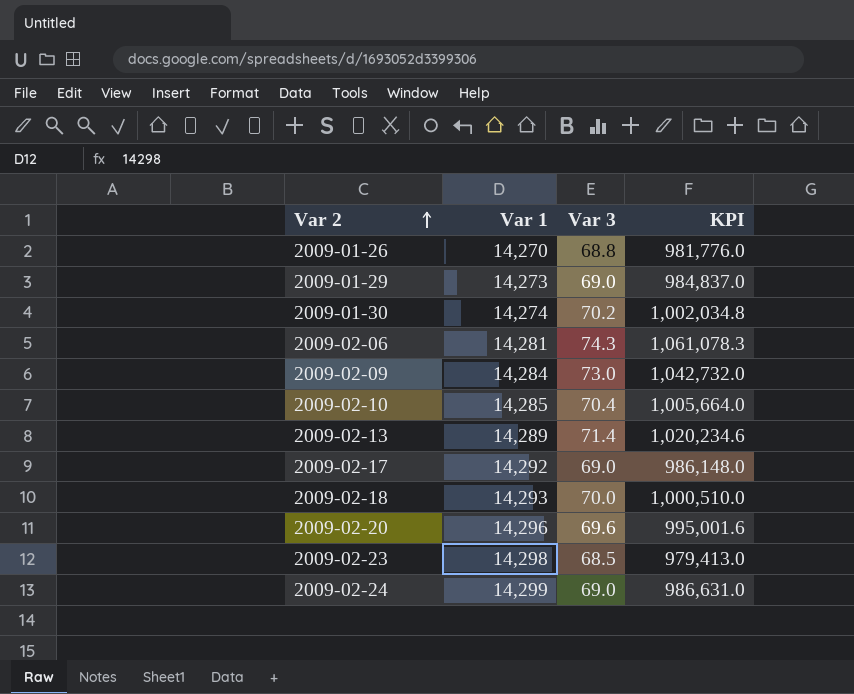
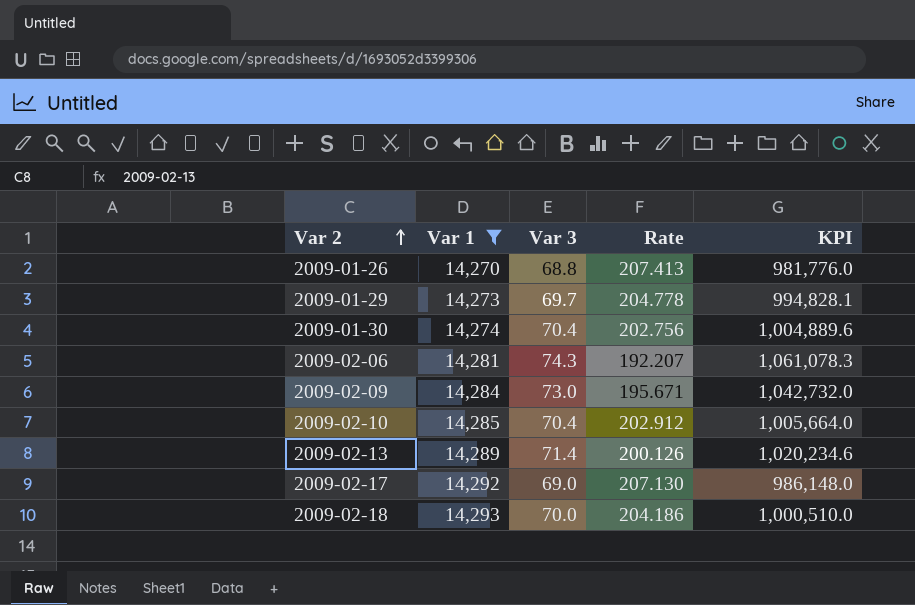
filter: none -> Var 1 <= 14,293
column Rate | formula: none -> [Var 1] / [Var 3]
2009-01-29 | Var 3: 69.0 -> 69.7
2009-01-29 | KPI: 984,837.0 -> 994,828.1
2009-01-30 | Var 3: 70.2 -> 70.4
2009-01-30 | KPI: 1,002,034.8 -> 1,004,889.6

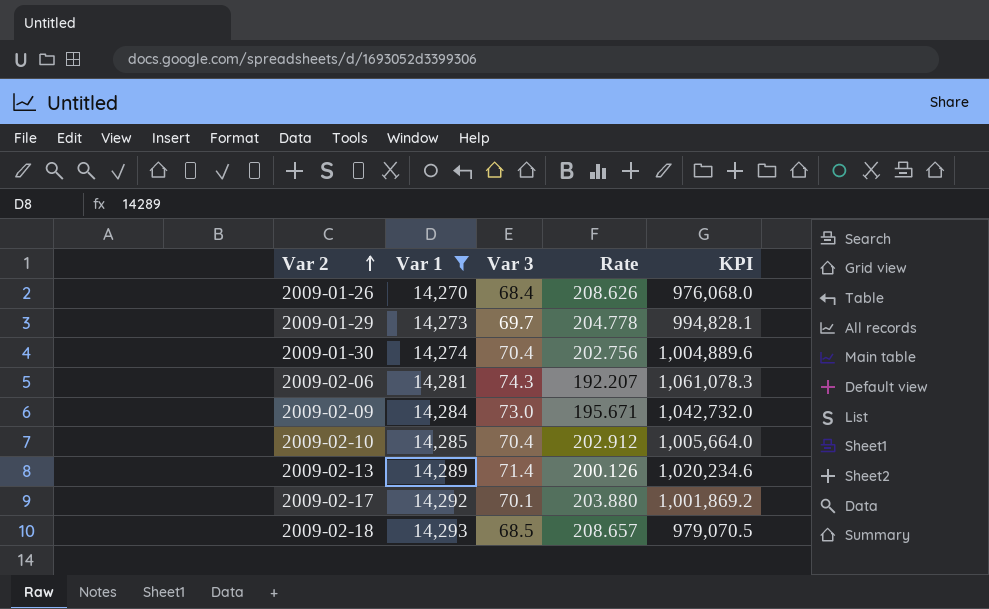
2009-01-26 | Var 3: 68.8 -> 68.4
2009-01-26 | Rate: 207.413 -> 208.626
2009-01-26 | KPI: 981,776.0 -> 976,068.0
2009-02-17 | Var 3: 69.0 -> 70.1
2009-02-17 | Rate: 207.130 -> 203.880
2009-02-17 | KPI: 986,148.0 -> 1,001,869.2
2009-02-18 | Var 3: 70.0 -> 68.5
2009-02-18 | Rate: 204.186 -> 208.657
2009-02-18 | KPI: 1,000,510.0 -> 979,070.5

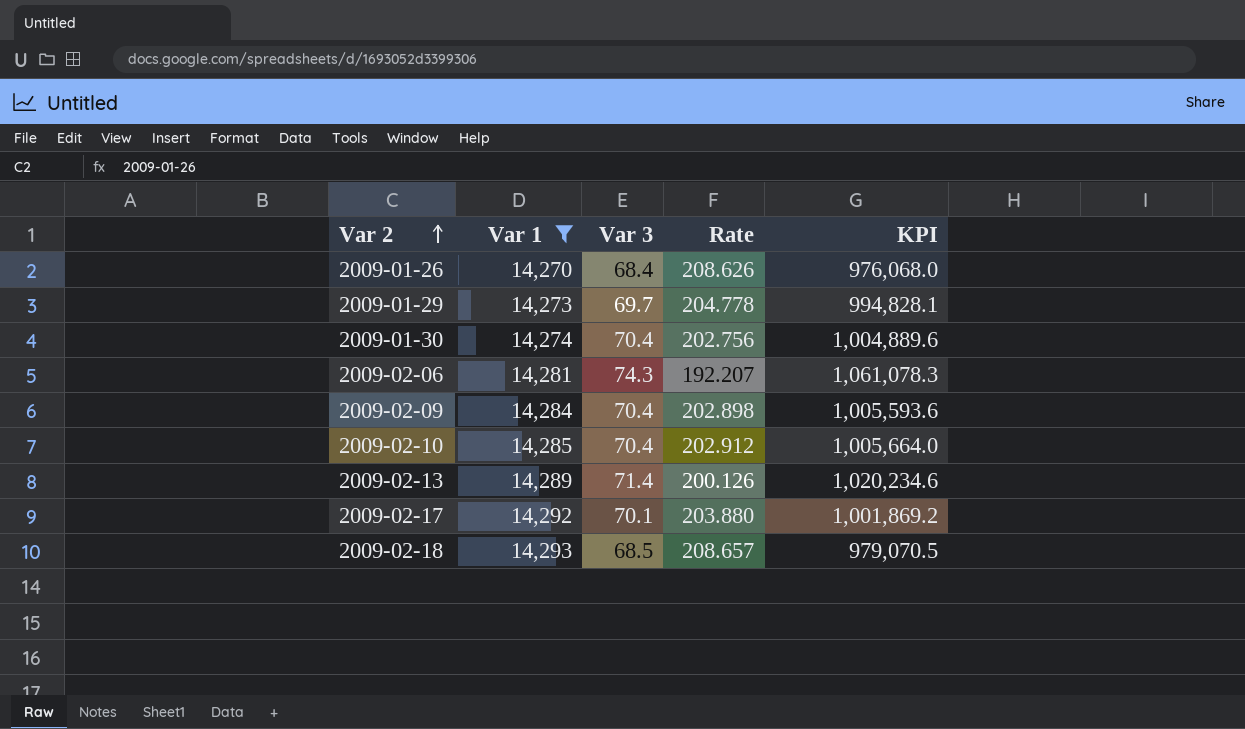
2009-02-09 | Var 3: 73.0 -> 70.4
2009-02-09 | Rate: 195.671 -> 202.898
2009-02-09 | KPI: 1,042,732.0 -> 1,005,593.6

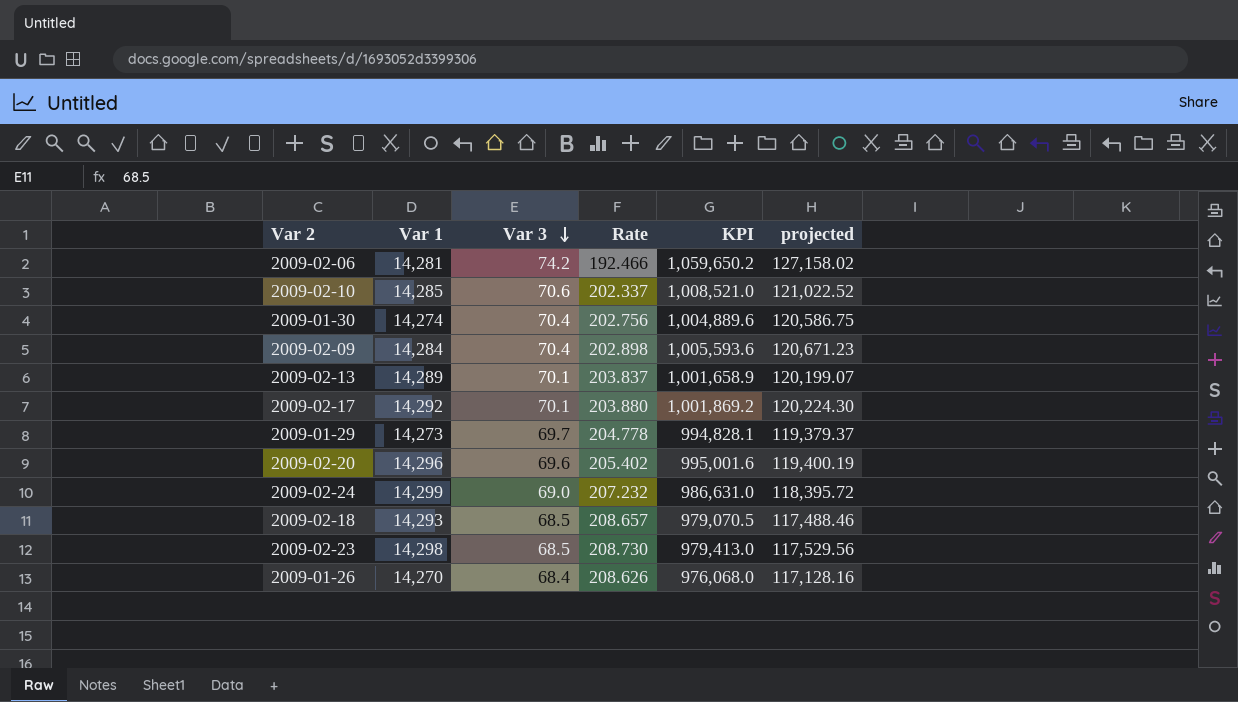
filter: Var 1 <= 14,293 -> none
row order: Var 2 ascending -> Var 3 descending
column projected | formula: none -> [KPI] * 0.12
2009-02-06 | Var 3: 74.3 -> 74.2
2009-02-06 | Rate: 192.207 -> 192.466
2009-02-06 | KPI: 1,061,078.3 -> 1,059,650.2
2009-02-10 | Var 3: 70.4 -> 70.6
2009-02-10 | Rate: 202.912 -> 202.337
2009-02-10 | KPI: 1,005,664.0 -> 1,008,521.0
2009-02-13 | Var 3: 71.4 -> 70.1
2009-02-13 | Rate: 200.126 -> 203.837
2009-02-13 | KPI: 1,020,234.6 -> 1,001,658.9

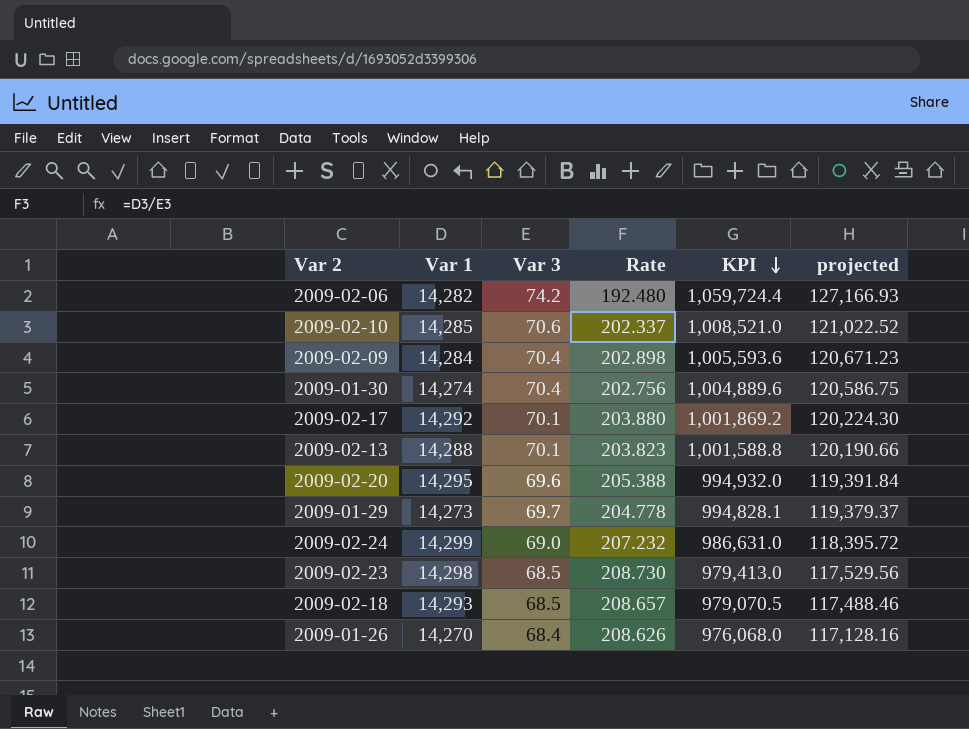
row order: Var 3 descending -> KPI descending
2009-02-06 | Var 1: 14,281 -> 14,282
2009-02-06 | Rate: 192.466 -> 192.480
2009-02-06 | KPI: 1,059,650.2 -> 1,059,724.4
2009-02-06 | projected: 127,158.02 -> 127,166.93
2009-02-13 | Var 1: 14,289 -> 14,288
2009-02-13 | Rate: 203.837 -> 203.823
2009-02-13 | KPI: 1,001,658.9 -> 1,001,588.8
2009-02-13 | projected: 120,199.07 -> 120,190.66
2009-02-20 | Var 1: 14,296 -> 14,295
2009-02-20 | Rate: 205.402 -> 205.388
2009-02-20 | KPI: 995,001.6 -> 994,932.0
2009-02-20 | projected: 119,400.19 -> 119,391.84

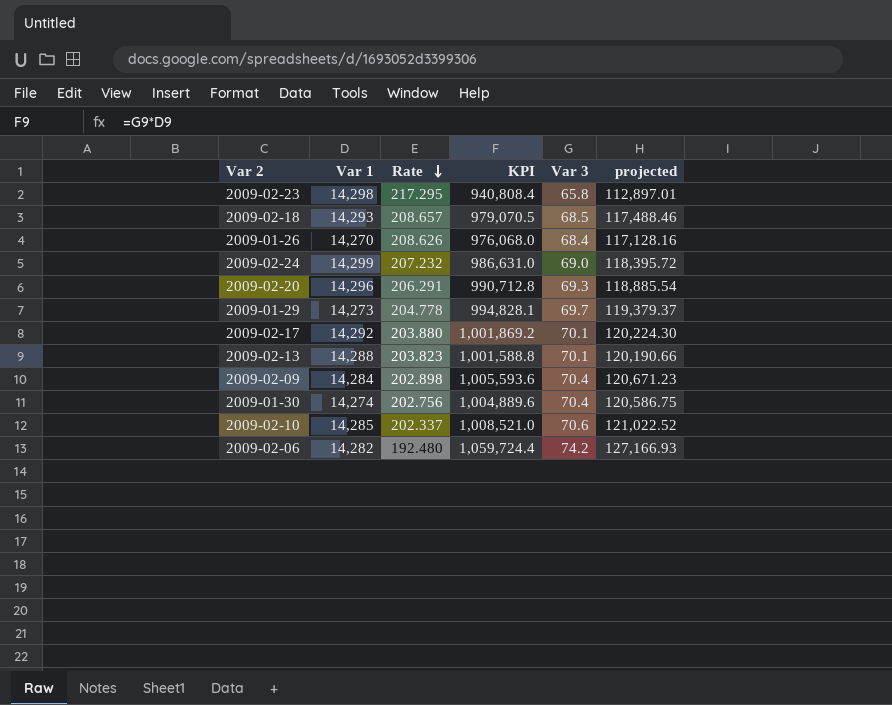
row order: KPI descending -> Rate descending
column Var 3 | position: 3 -> 5
2009-02-23 | Rate: 208.730 -> 217.295
2009-02-23 | KPI: 979,413.0 -> 940,808.4
2009-02-23 | Var 3: 68.5 -> 65.8
2009-02-23 | projected: 117,529.56 -> 112,897.01
2009-02-20 | Var 1: 14,295 -> 14,296
2009-02-20 | Rate: 205.388 -> 206.291
2009-02-20 | KPI: 994,932.0 -> 990,712.8
2009-02-20 | Var 3: 69.6 -> 69.3
2009-02-20 | projected: 119,391.84 -> 118,885.54

